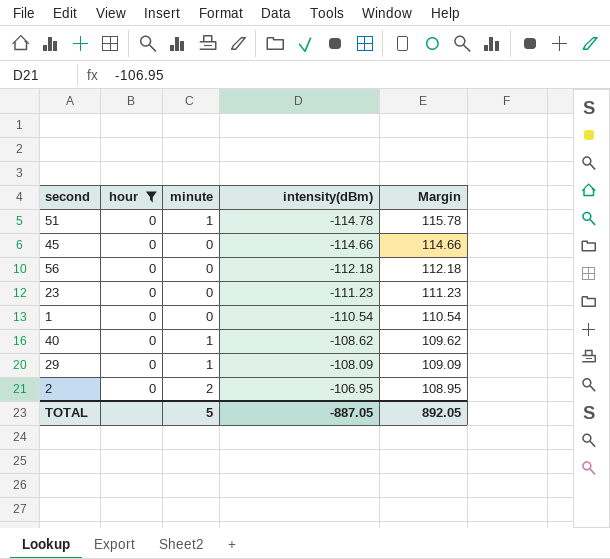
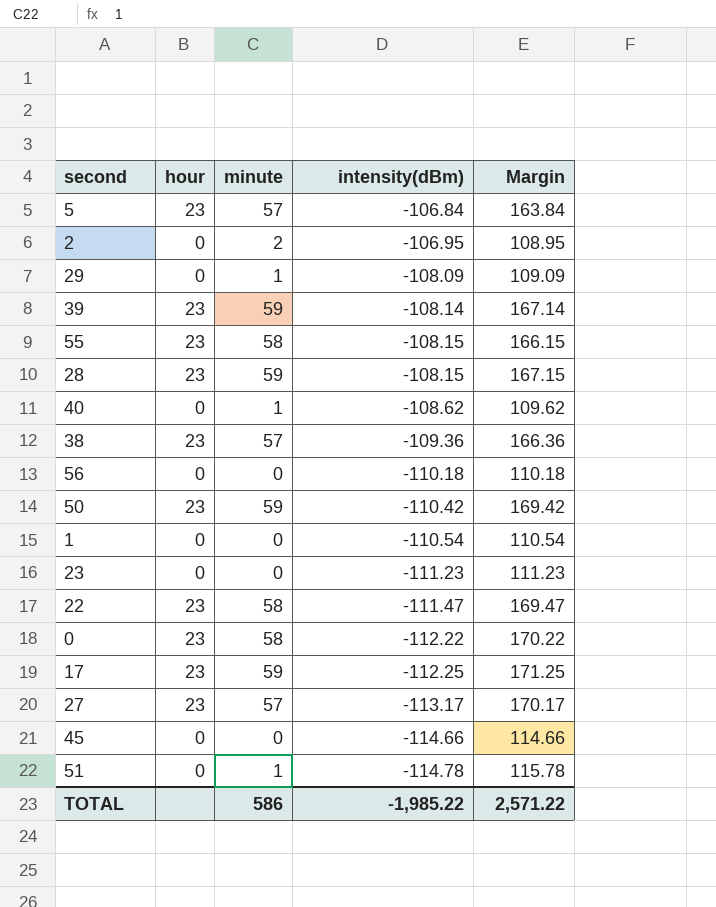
filter: hour = 0 -> none
row order: intensity(dBm) ascending -> intensity(dBm) descending
56 | intensity(dBm): -112.18 -> -110.18
56 | Margin: 112.18 -> 110.18
TOTAL | minute: 5 -> 586
TOTAL | intensity(dBm): -887.05 -> -1,985.22
TOTAL | Margin: 892.05 -> 2,571.22

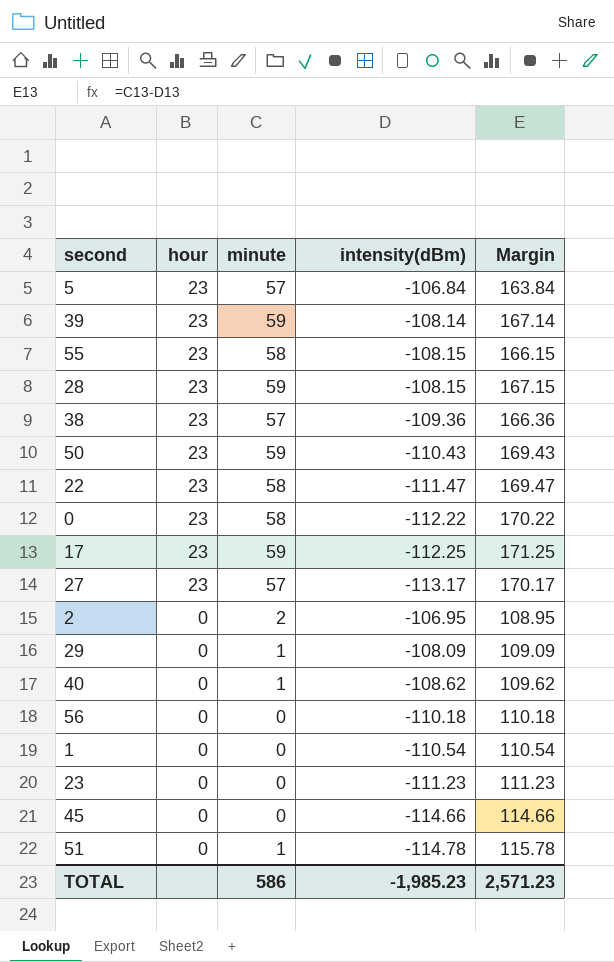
row order: intensity(dBm) descending -> hour descending
50 | intensity(dBm): -110.42 -> -110.43
50 | Margin: 169.42 -> 169.43
TOTAL | intensity(dBm): -1,985.22 -> -1,985.23
TOTAL | Margin: 2,571.22 -> 2,571.23

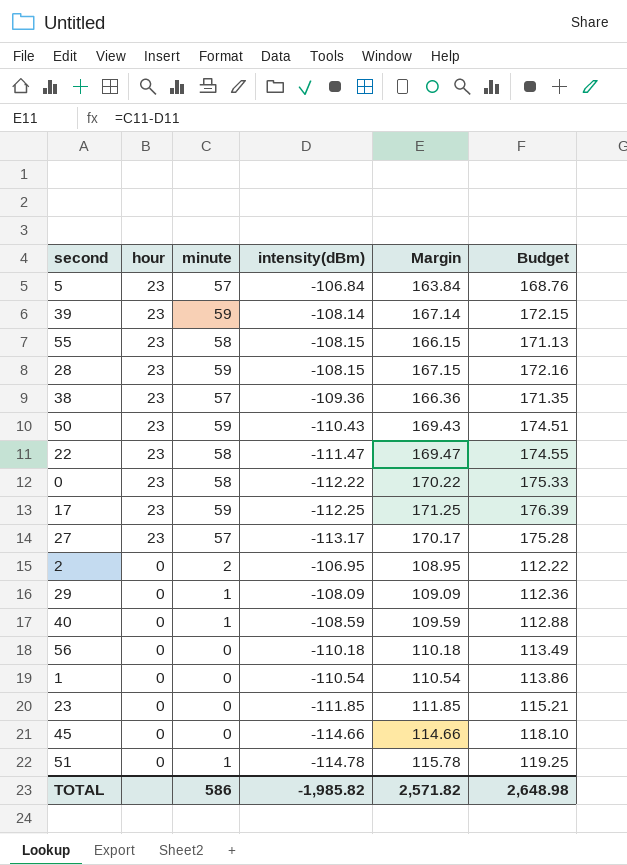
column Budget | formula: none -> [Margin] * 1.03
40 | intensity(dBm): -108.62 -> -108.59
40 | Margin: 109.62 -> 109.59
23 | intensity(dBm): -111.23 -> -111.85
23 | Margin: 111.23 -> 111.85
TOTAL | intensity(dBm): -1,985.23 -> -1,985.82
TOTAL | Margin: 2,571.23 -> 2,571.82

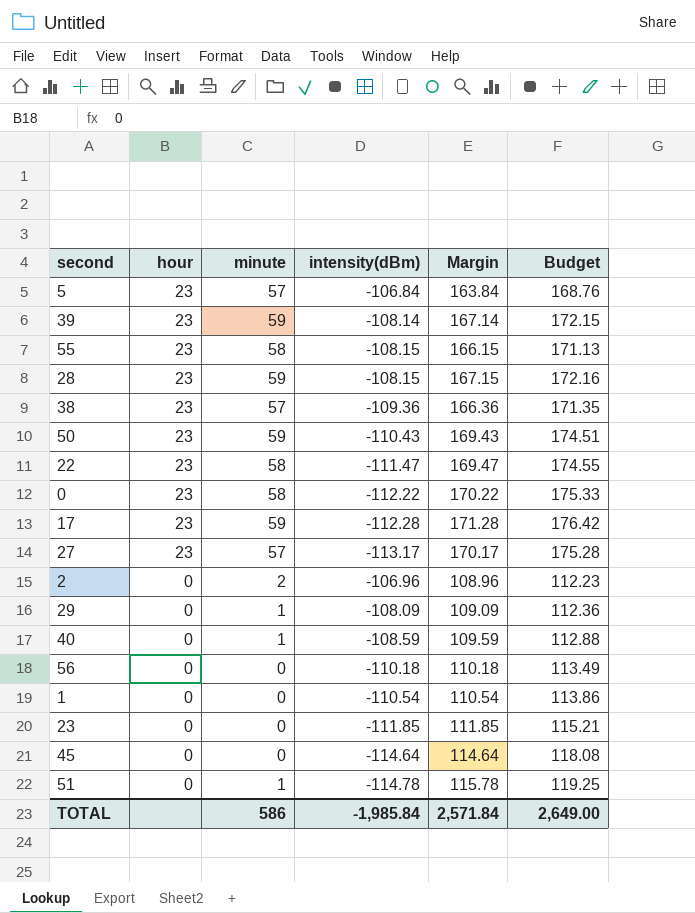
17 | intensity(dBm): -112.25 -> -112.28
17 | Margin: 171.25 -> 171.28
17 | Budget: 176.39 -> 176.42
2 | intensity(dBm): -106.95 -> -106.96
2 | Margin: 108.95 -> 108.96
2 | Budget: 112.22 -> 112.23
45 | intensity(dBm): -114.66 -> -114.64
45 | Margin: 114.66 -> 114.64
45 | Budget: 118.10 -> 118.08
TOTAL | intensity(dBm): -1,985.82 -> -1,985.84
TOTAL | Margin: 2,571.82 -> 2,571.84
TOTAL | Budget: 2,648.98 -> 2,649.00

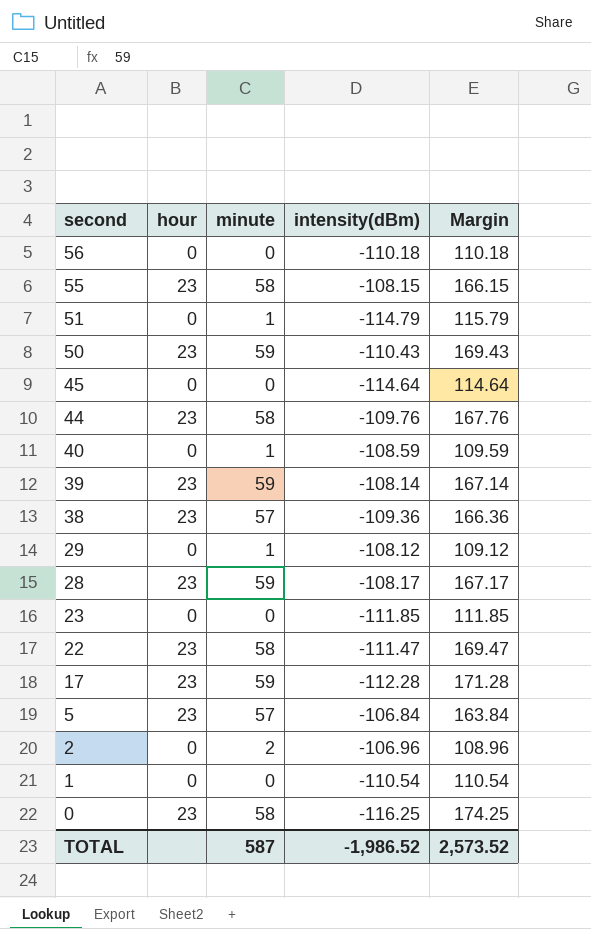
row order: hour descending -> second descending
column Budget | formula: [Margin] * 1.03 -> none
row 27: 23 | 57 | -113.17 | 170.17 | 175.28 -> none
51 | intensity(dBm): -114.78 -> -114.79
51 | Margin: 115.78 -> 115.79
row 44: none -> 23 | 58 | -109.76 | 167.76
29 | intensity(dBm): -108.09 -> -108.12
29 | Margin: 109.09 -> 109.12
28 | intensity(dBm): -108.15 -> -108.17
28 | Margin: 167.15 -> 167.17
0 | intensity(dBm): -112.22 -> -116.25
0 | Margin: 170.22 -> 174.25
TOTAL | minute: 586 -> 587
TOTAL | intensity(dBm): -1,985.84 -> -1,986.52
TOTAL | Margin: 2,571.84 -> 2,573.52

